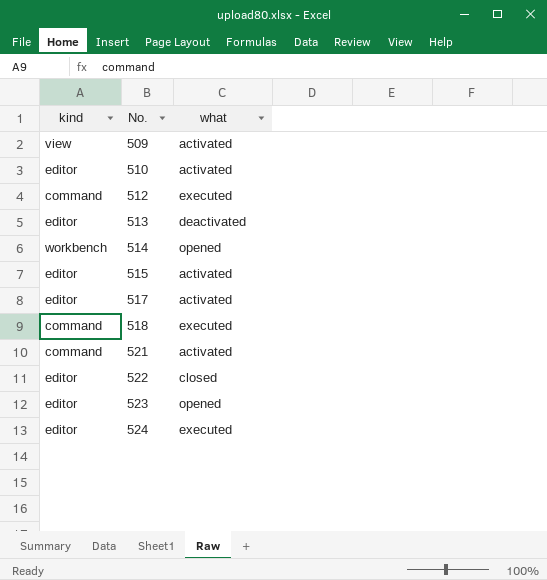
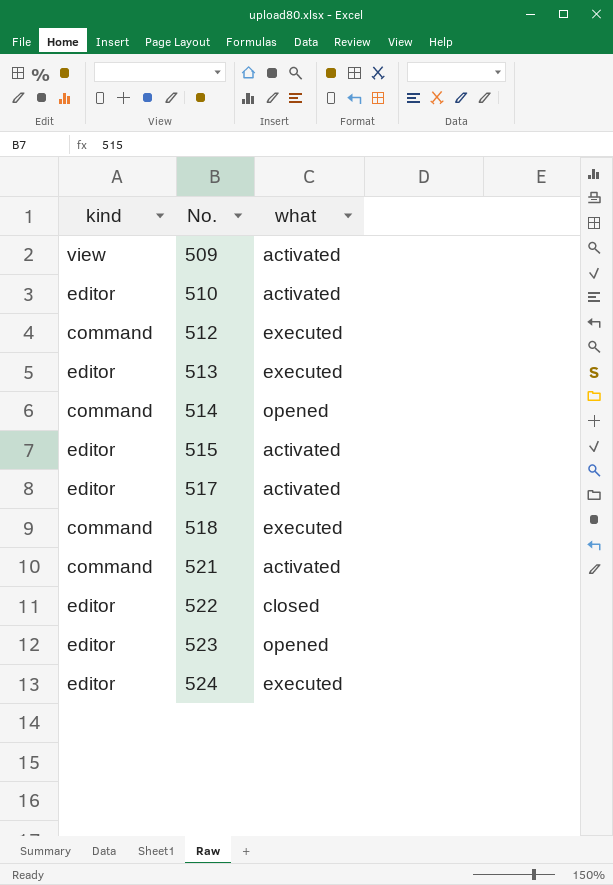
513 | what: deactivated -> executed
514 | kind: workbench -> command

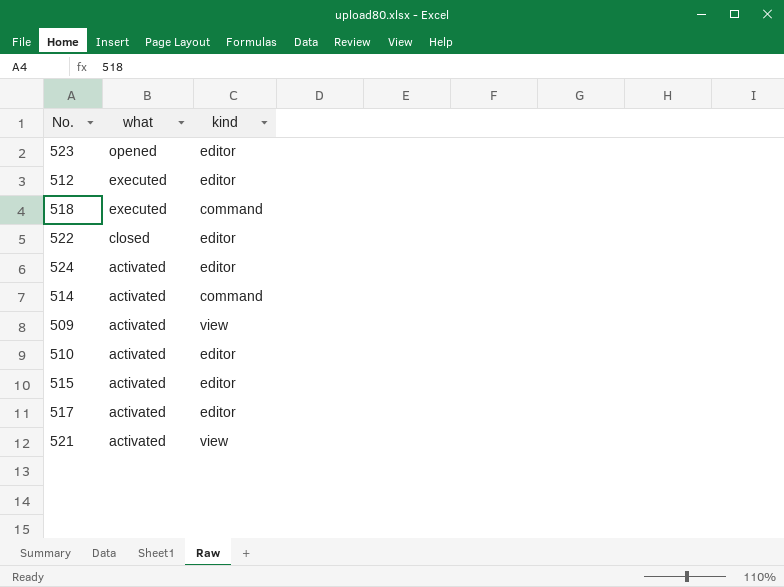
row order: No. ascending -> what descending
column kind | position: 1 -> 3
row 513: editor | executed -> none
512 | kind: command -> editor
524 | what: executed -> activated
514 | what: opened -> activated
521 | kind: command -> view

